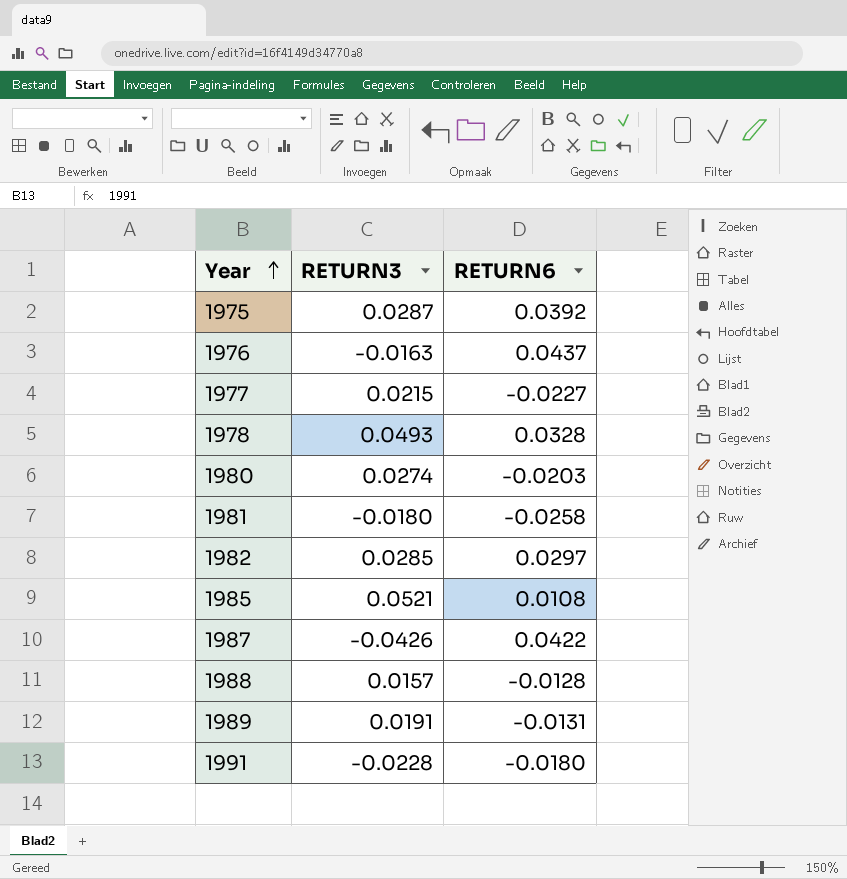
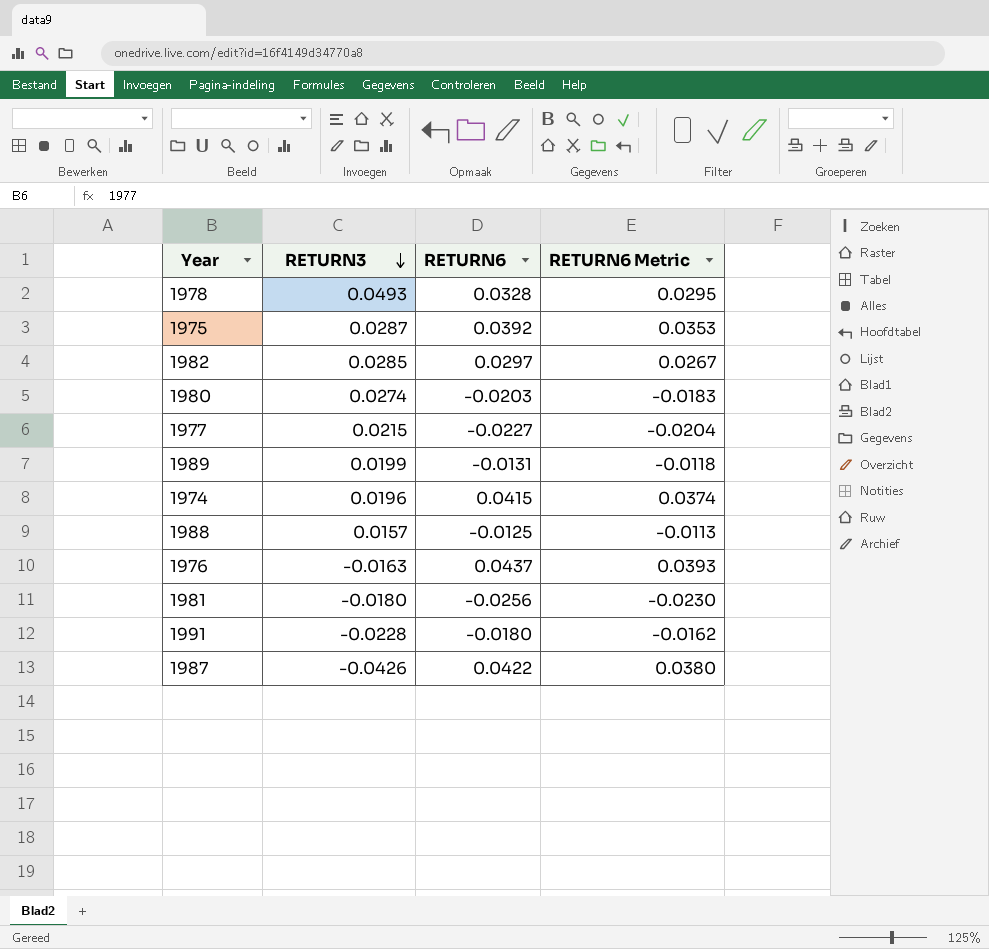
row order: Year ascending -> RETURN3 descending
column RETURN6 Metric | formula: none -> [RETURN6] * 0.9
row 1985: 0.0521 | 0.0108 -> none
1989 | RETURN3: 0.0191 -> 0.0199
row 1974: none -> 0.0196 | 0.0415 | 0.0374
1988 | RETURN6: -0.0128 -> -0.0125
1981 | RETURN6: -0.0258 -> -0.0256

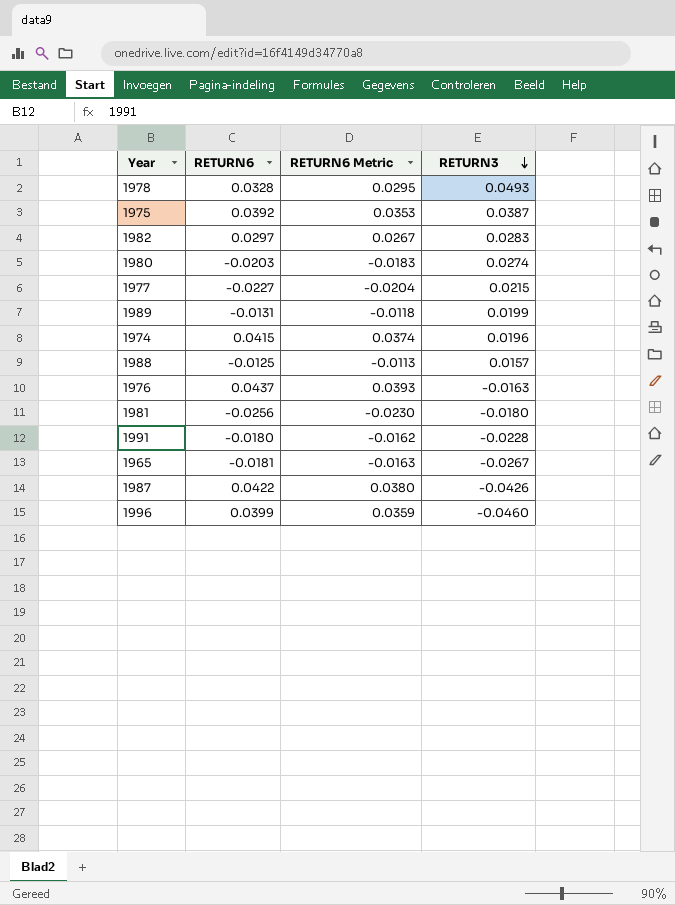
column RETURN3 | position: 2 -> 4
1975 | RETURN3: 0.0287 -> 0.0387
1982 | RETURN3: 0.0285 -> 0.0283
row 1965: none -> -0.0181 | -0.0163 | -0.0267
row 1996: none -> 0.0399 | 0.0359 | -0.0460

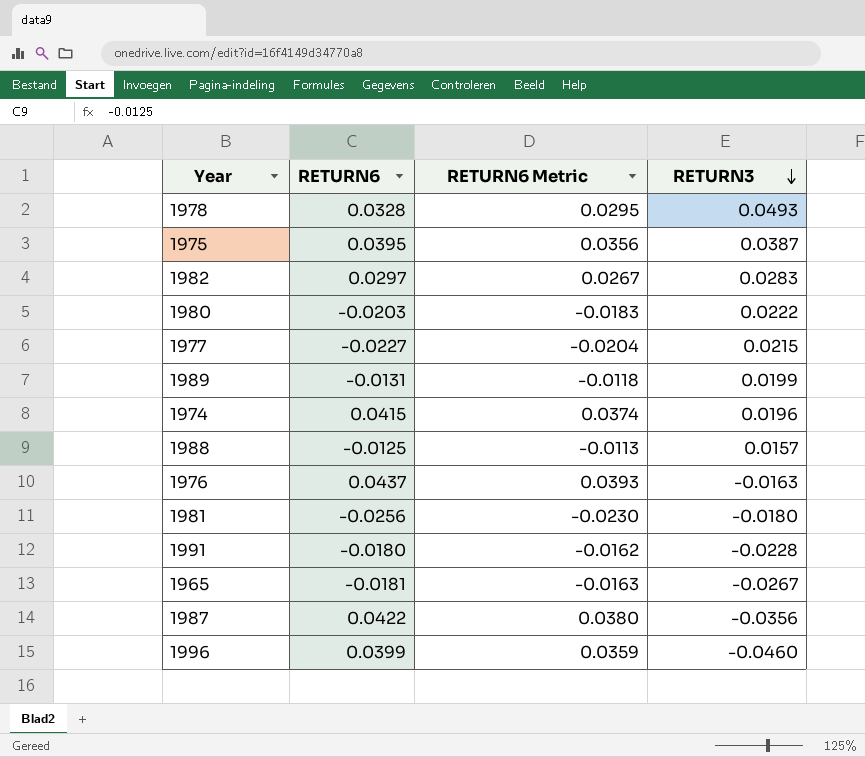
1975 | RETURN6: 0.0392 -> 0.0395
1975 | RETURN6 Metric: 0.0353 -> 0.0356
1980 | RETURN3: 0.0274 -> 0.0222
1987 | RETURN3: -0.0426 -> -0.0356

